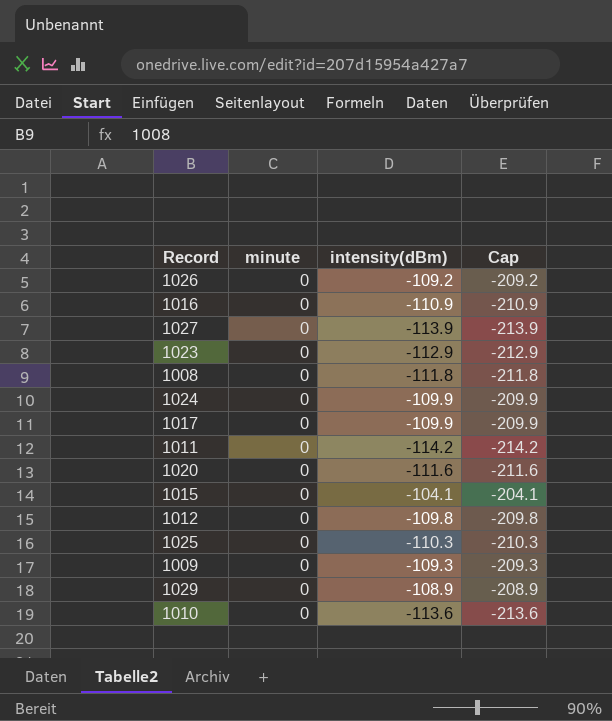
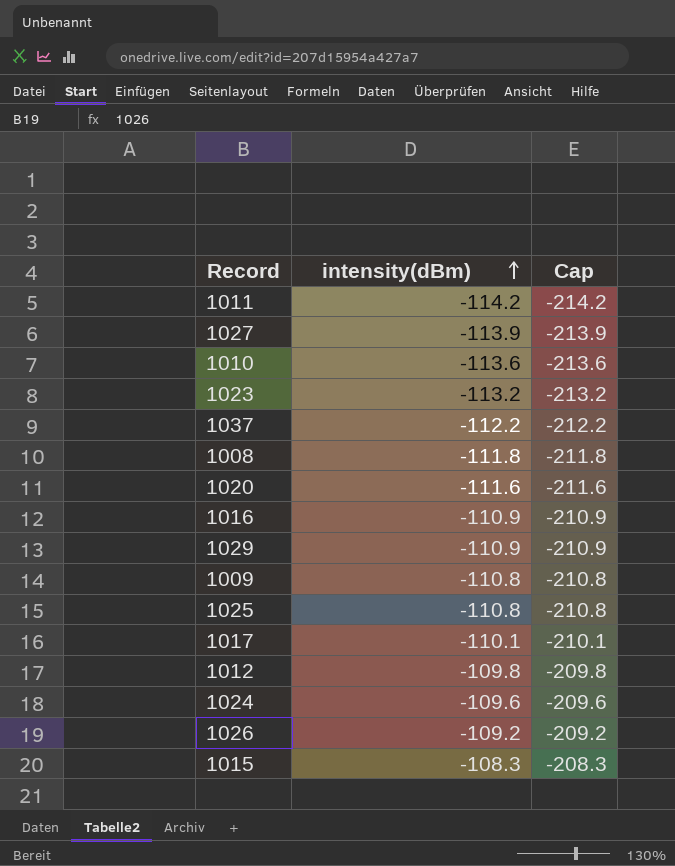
row order: none -> intensity(dBm) ascending
column minute | position: 2 -> none
1023 | intensity(dBm): -112.9 -> -113.2
1023 | Cap: -212.9 -> -213.2
row 1037: none -> -112.2 | -212.2
1029 | intensity(dBm): -108.9 -> -110.9
1029 | Cap: -208.9 -> -210.9
1009 | intensity(dBm): -109.3 -> -110.8
1009 | Cap: -209.3 -> -210.8
1025 | intensity(dBm): -110.3 -> -110.8
1025 | Cap: -210.3 -> -210.8
1017 | intensity(dBm): -109.9 -> -110.1
1017 | Cap: -209.9 -> -210.1
1024 | intensity(dBm): -109.9 -> -109.6
1024 | Cap: -209.9 -> -209.6
1015 | intensity(dBm): -104.1 -> -108.3
1015 | Cap: -204.1 -> -208.3

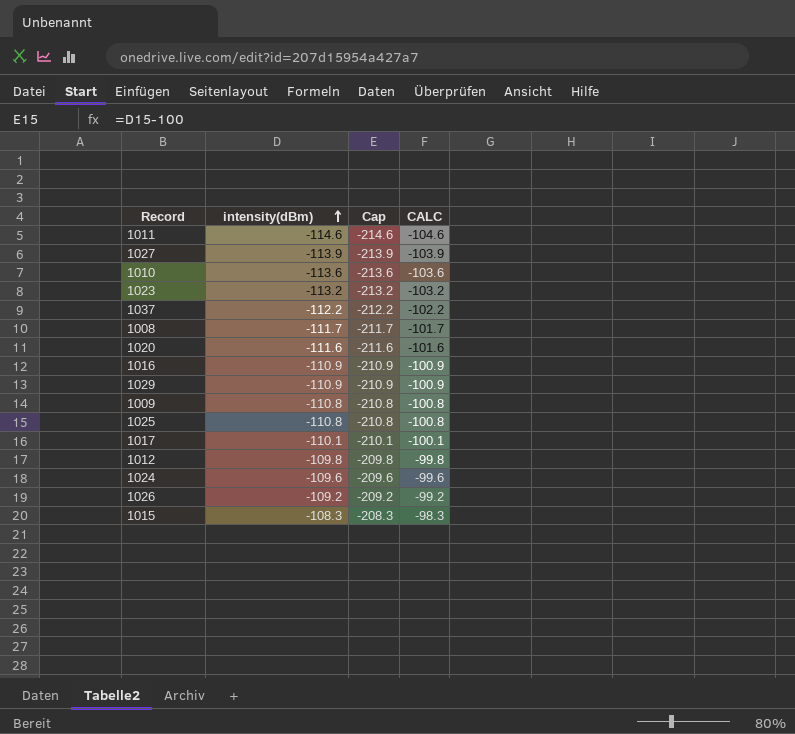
column CALC | formula: none -> [intensity(dBm)] + 10
1011 | intensity(dBm): -114.2 -> -114.6
1011 | Cap: -214.2 -> -214.6
1008 | intensity(dBm): -111.8 -> -111.7
1008 | Cap: -211.8 -> -211.7

